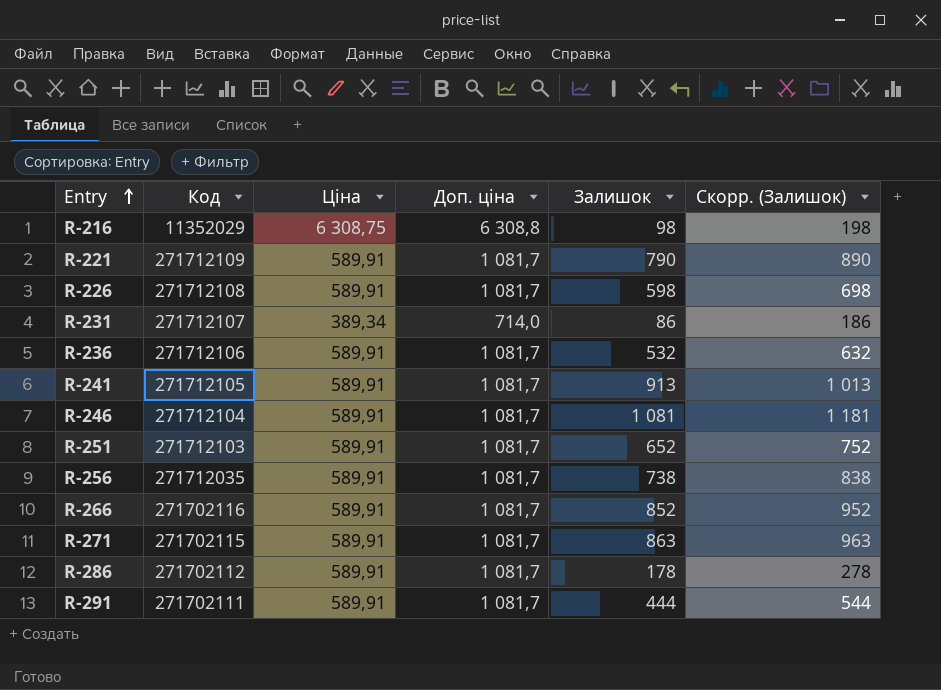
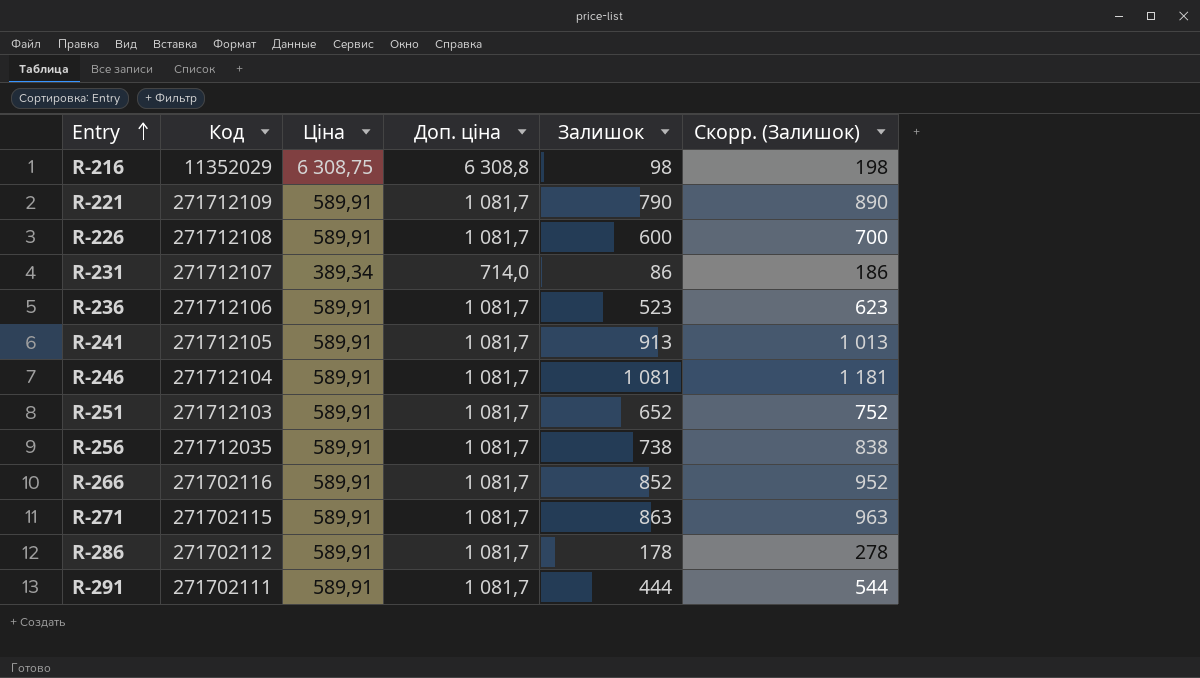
R-226 | Залишок: 598 -> 600
R-226 | Скорр. (Залишок): 698 -> 700
R-236 | Залишок: 532 -> 523
R-236 | Скорр. (Залишок): 632 -> 623

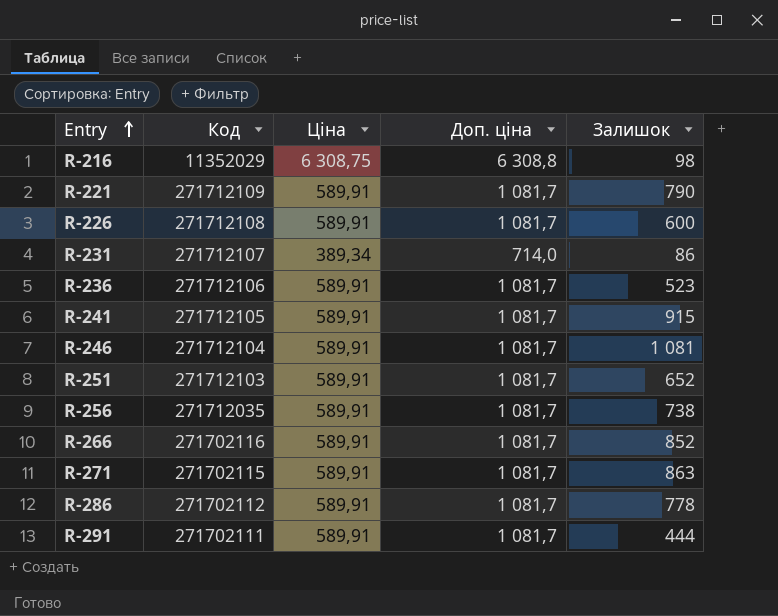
column Скорр. (Залишок) | formula: [Залишок] + 100 -> none
R-241 | Залишок: 913 -> 915
R-286 | Залишок: 178 -> 778

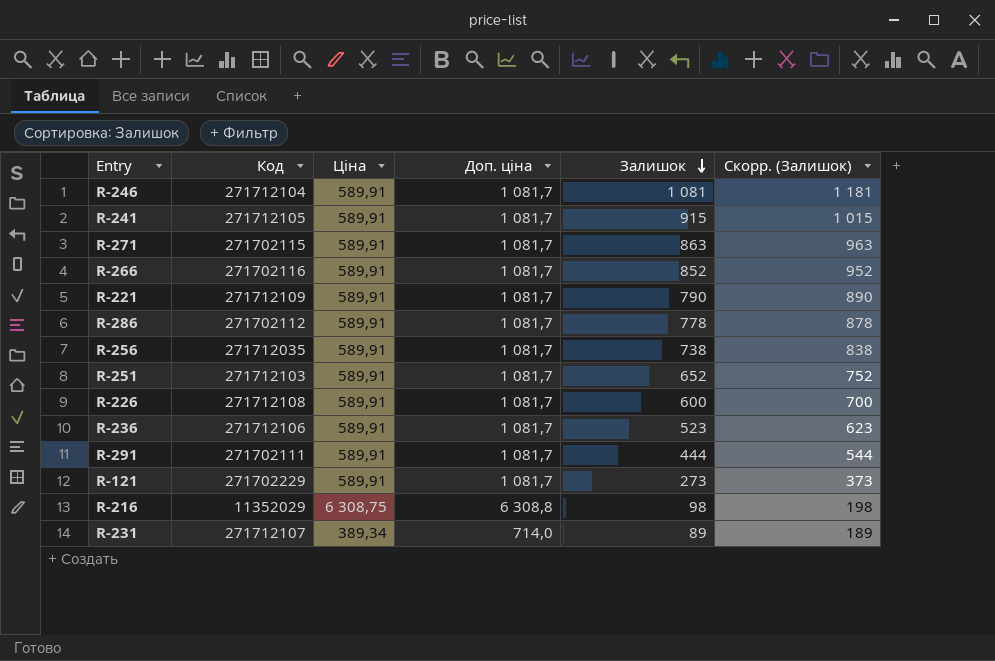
row order: Entry ascending -> Залишок descending
column Скорр. (Залишок) | formula: none -> [Залишок] + 100
row R-121: none -> 271702229 | 589,91 | 1 081,7 | 273 | 373
R-231 | Залишок: 86 -> 89

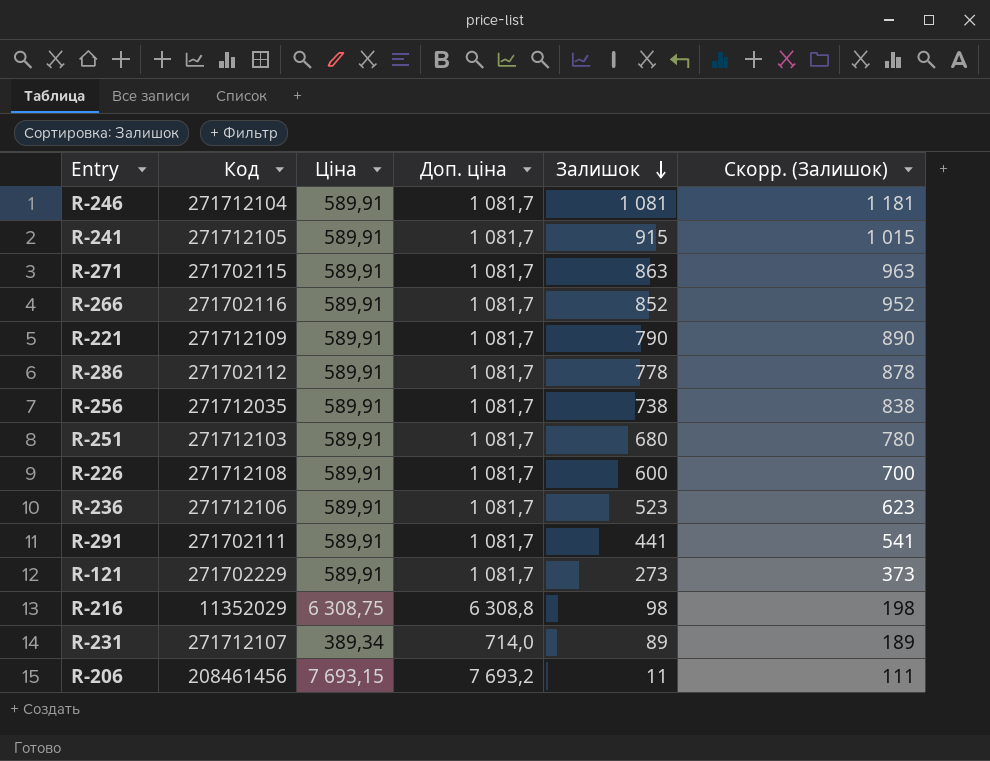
R-251 | Залишок: 652 -> 680
R-251 | Скорр. (Залишок): 752 -> 780
R-291 | Залишок: 444 -> 441
R-291 | Скорр. (Залишок): 544 -> 541
row R-206: none -> 208461456 | 7 693,15 | 7 693,2 | 11 | 111

